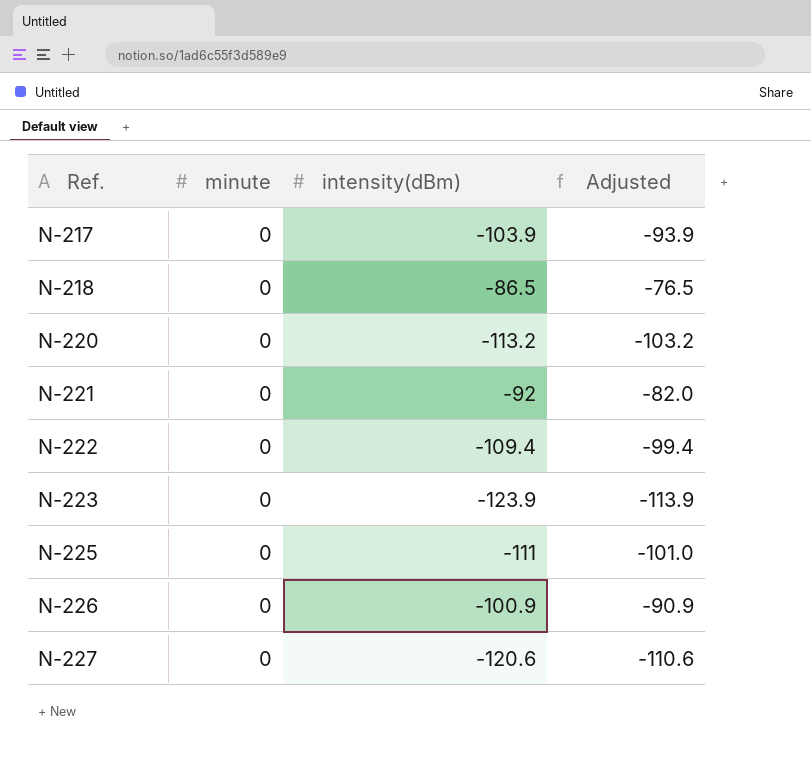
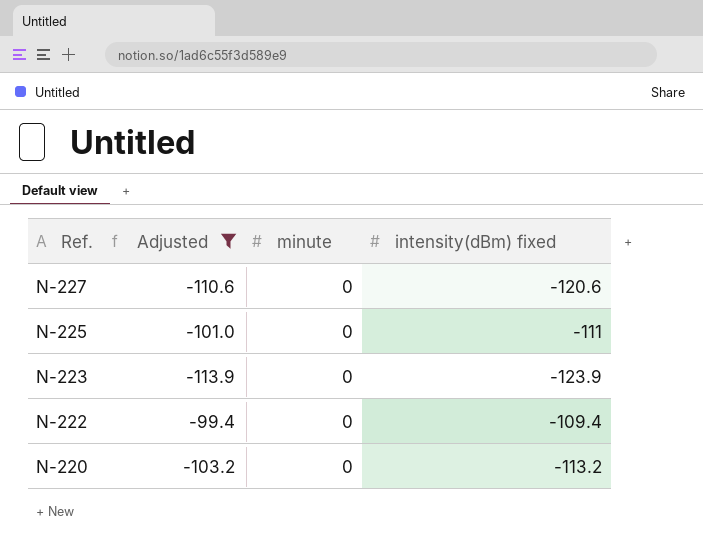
filter: none -> Adjusted <= -99.4
row order: Ref. ascending -> Ref. descending
column Adjusted | position: 4 -> 2
column name: intensity(dBm) -> intensity(dBm) fixed

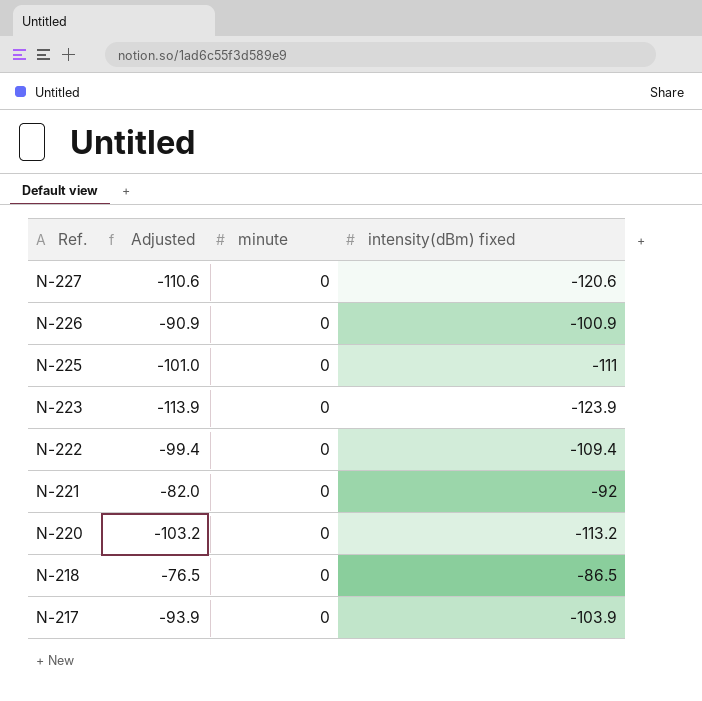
filter: Adjusted <= -99.4 -> none

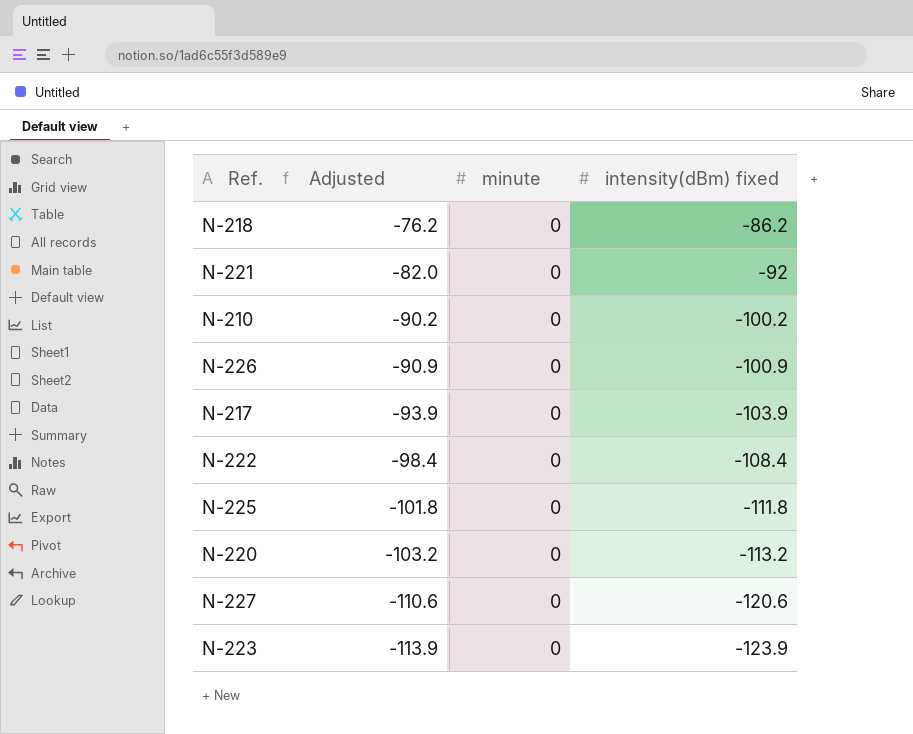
row order: Ref. descending -> Adjusted descending
N-218 | Adjusted: -76.5 -> -76.2
N-218 | intensity(dBm) fixed: -86.5 -> -86.2
row N-210: none -> -90.2 | 0 | -100.2
N-222 | Adjusted: -99.4 -> -98.4
N-222 | intensity(dBm) fixed: -109.4 -> -108.4
N-225 | Adjusted: -101.0 -> -101.8
N-225 | intensity(dBm) fixed: -111 -> -111.8

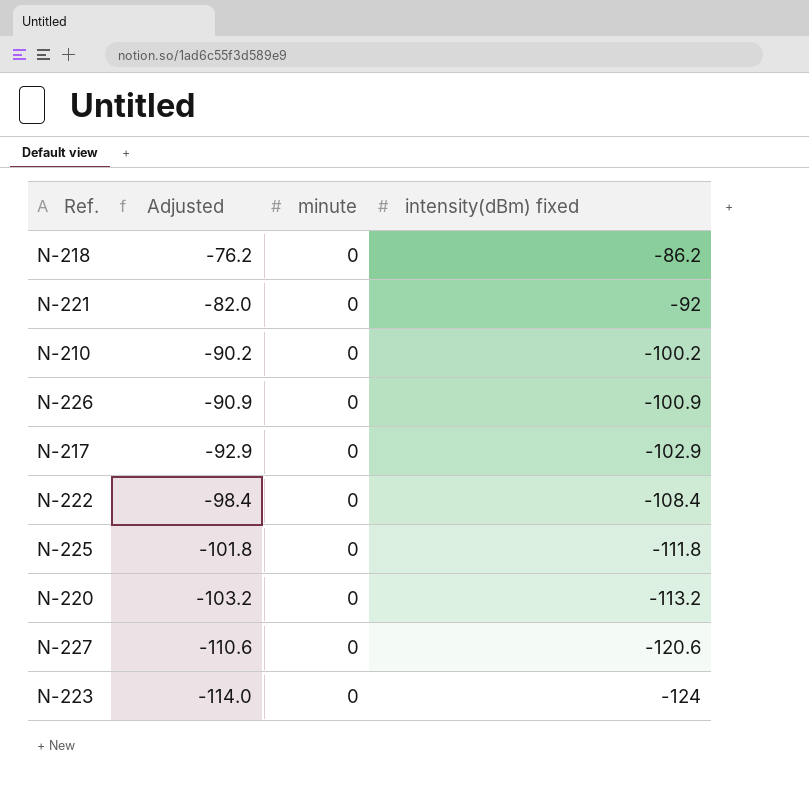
N-217 | Adjusted: -93.9 -> -92.9
N-217 | intensity(dBm) fixed: -103.9 -> -102.9
N-223 | Adjusted: -113.9 -> -114.0
N-223 | intensity(dBm) fixed: -123.9 -> -124

